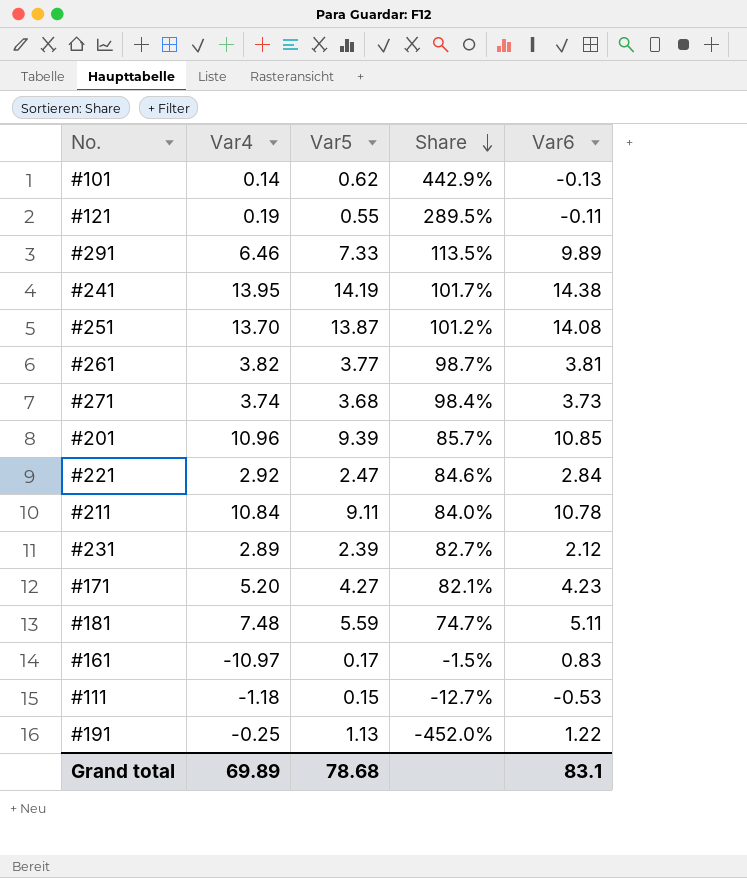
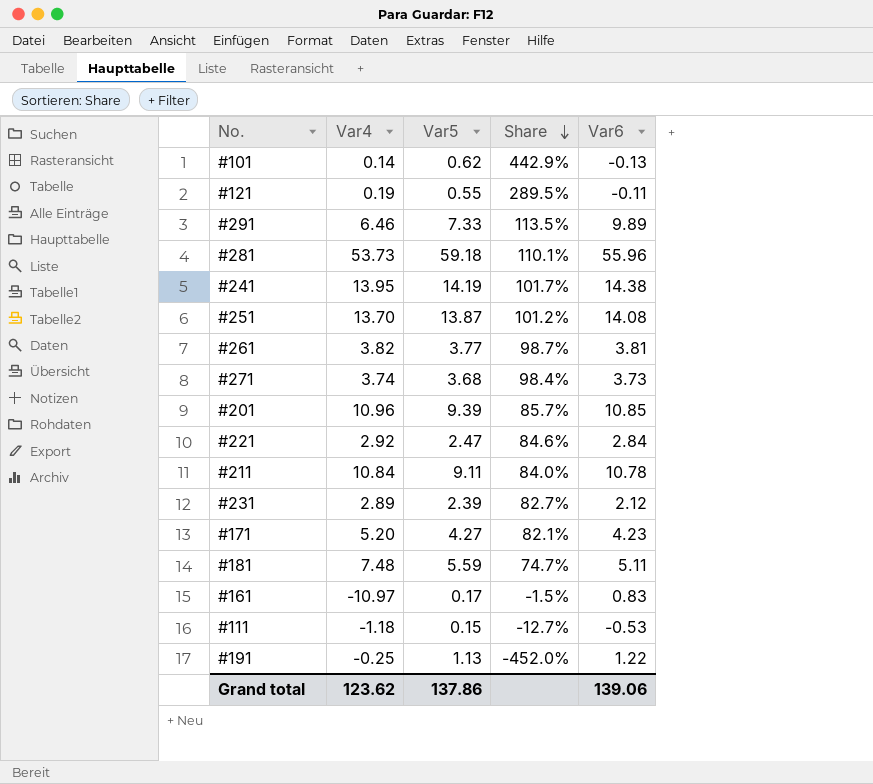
row #281: none -> 53.73 | 59.18 | 110.1% | 55.96
Grand total | Var4: 69.89 -> 123.62
Grand total | Var5: 78.68 -> 137.86
Grand total | Var6: 83.1 -> 139.06

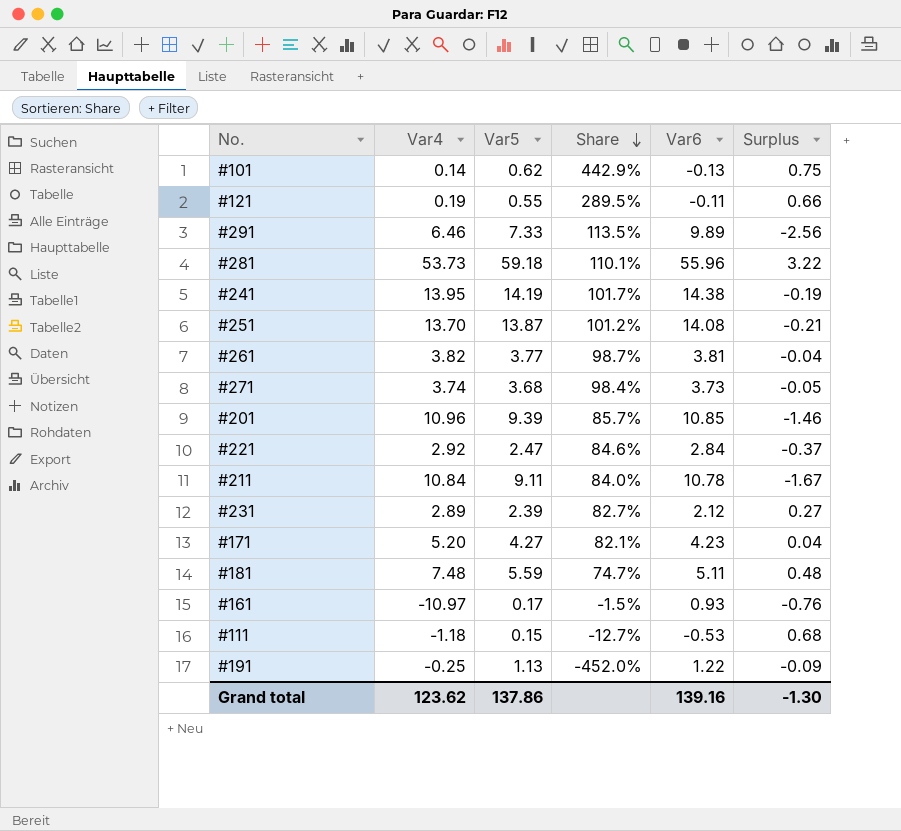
column Surplus | formula: none -> [Var5] - [Var6]
#161 | Var6: 0.83 -> 0.93
Grand total | Var6: 139.06 -> 139.16

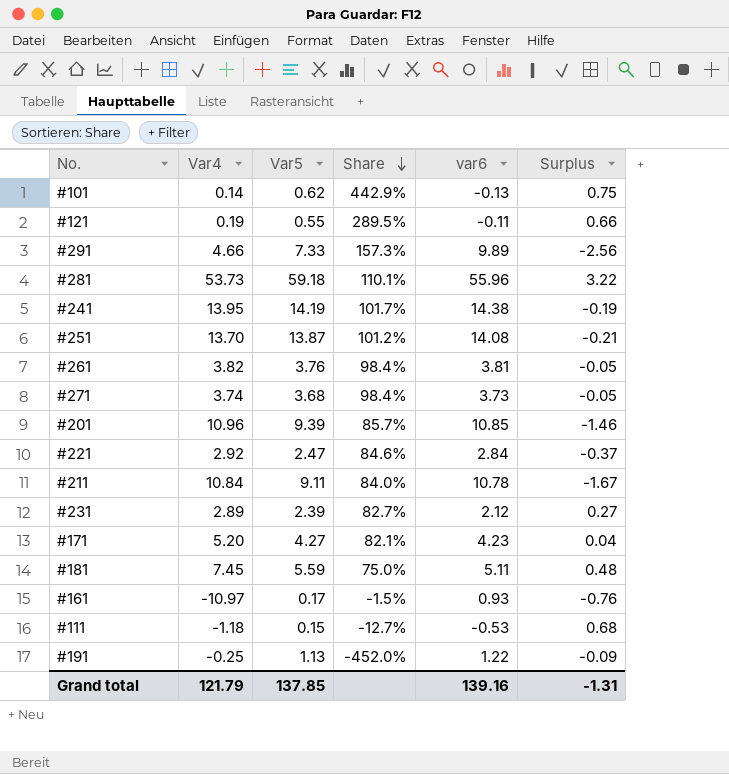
column name: Var6 -> var6
#291 | Var4: 6.46 -> 4.66
#291 | Share: 113.5% -> 157.3%
#261 | Var5: 3.77 -> 3.76
#261 | Share: 98.7% -> 98.4%
#261 | Surplus: -0.04 -> -0.05
#181 | Var4: 7.48 -> 7.45
#181 | Share: 74.7% -> 75.0%
Grand total | Var4: 123.62 -> 121.79
Grand total | Var5: 137.86 -> 137.85
Grand total | Surplus: -1.30 -> -1.31

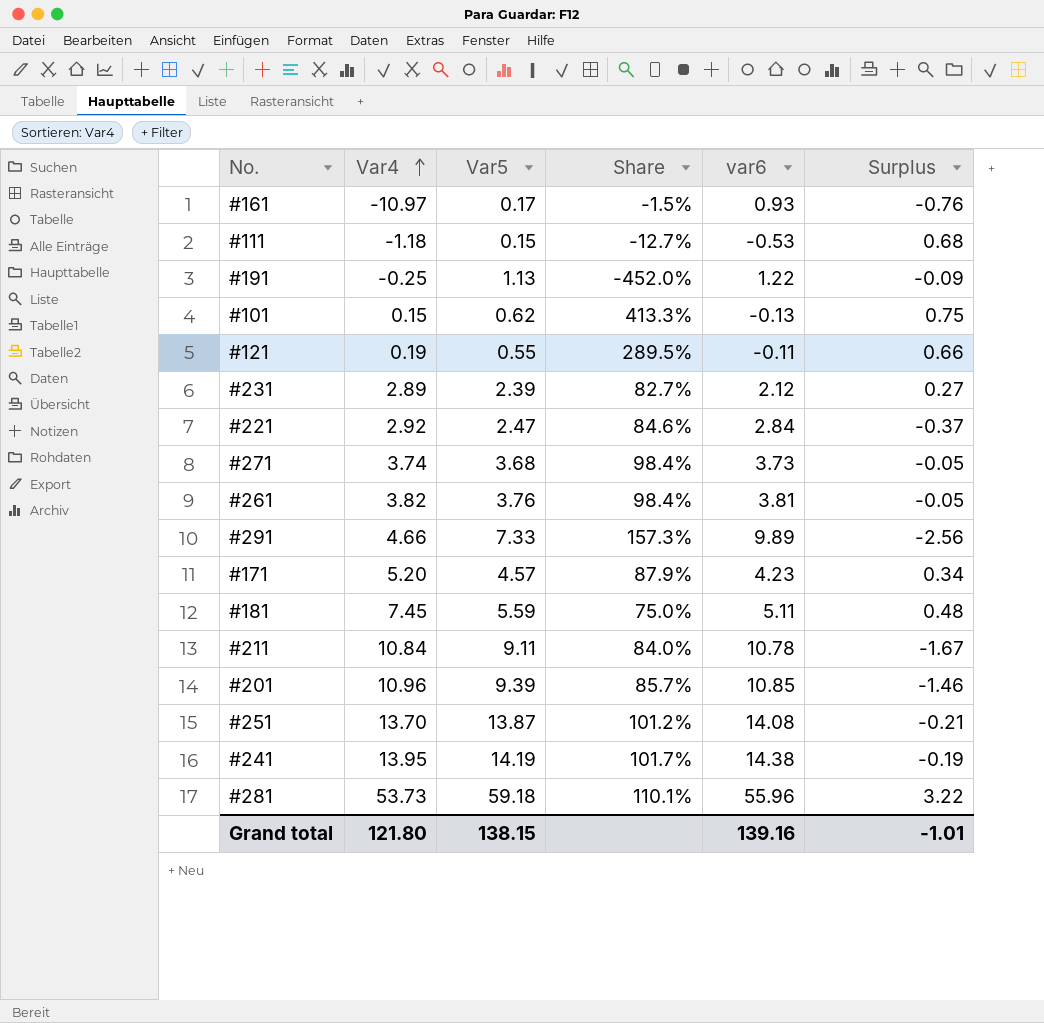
row order: Share descending -> Var4 ascending
#101 | Var4: 0.14 -> 0.15
#101 | Share: 442.9% -> 413.3%
#171 | Var5: 4.27 -> 4.57
#171 | Share: 82.1% -> 87.9%
#171 | Surplus: 0.04 -> 0.34
Grand total | Var4: 121.79 -> 121.80
Grand total | Var5: 137.85 -> 138.15
Grand total | Surplus: -1.31 -> -1.01

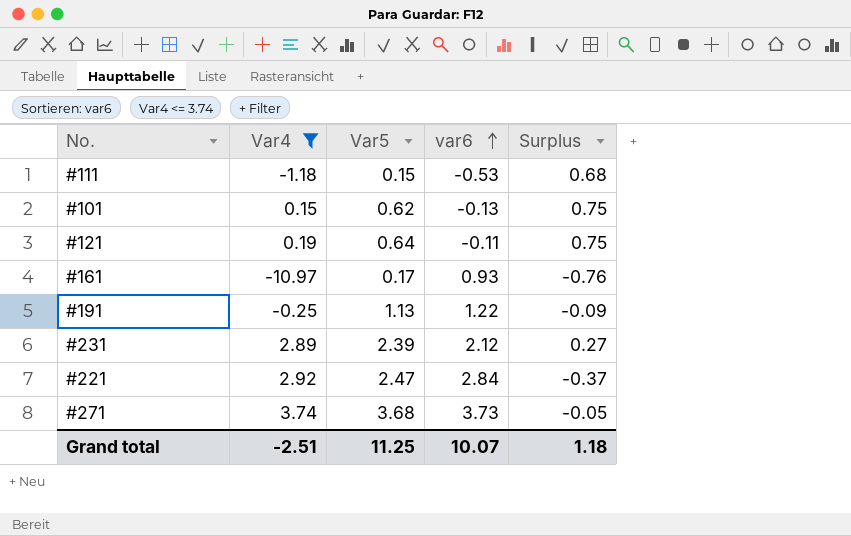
filter: none -> Var4 <= 3.74
row order: Var4 ascending -> var6 ascending
column Share | formula: [Var5] / [Var4] -> none
#121 | Var5: 0.55 -> 0.64
#121 | Surplus: 0.66 -> 0.75
Grand total | Var4: 121.80 -> -2.51
Grand total | Var5: 138.15 -> 11.25
Grand total | var6: 139.16 -> 10.07
Grand total | Surplus: -1.01 -> 1.18

